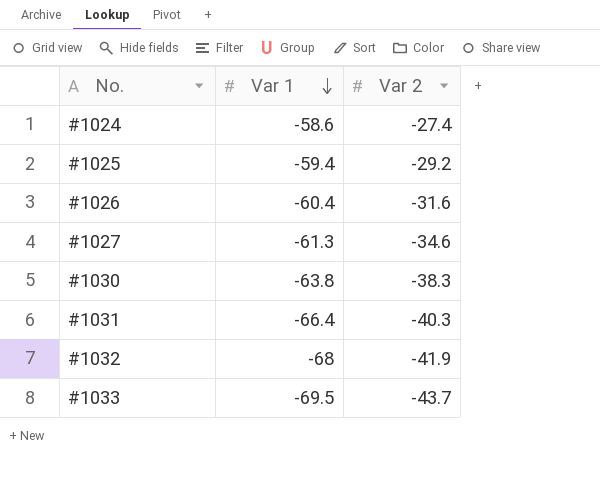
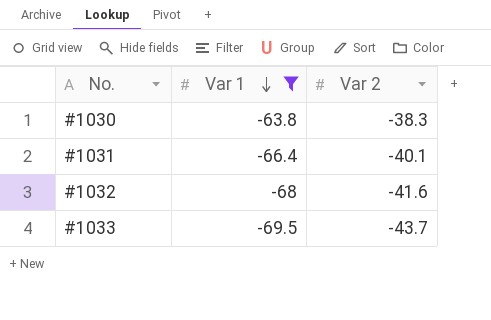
filter: none -> Var 1 <= -63.8
#1031 | Var 2: -40.3 -> -40.1
#1032 | Var 2: -41.9 -> -41.6

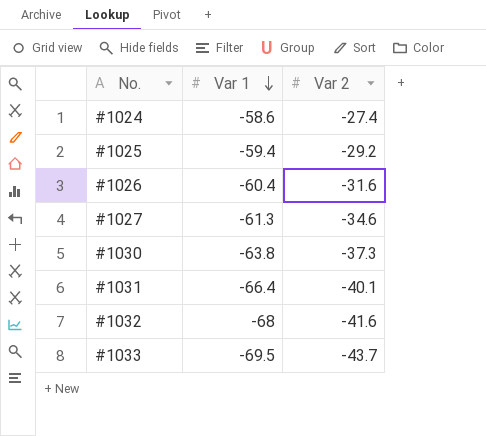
filter: Var 1 <= -63.8 -> none
#1030 | Var 2: -38.3 -> -37.3

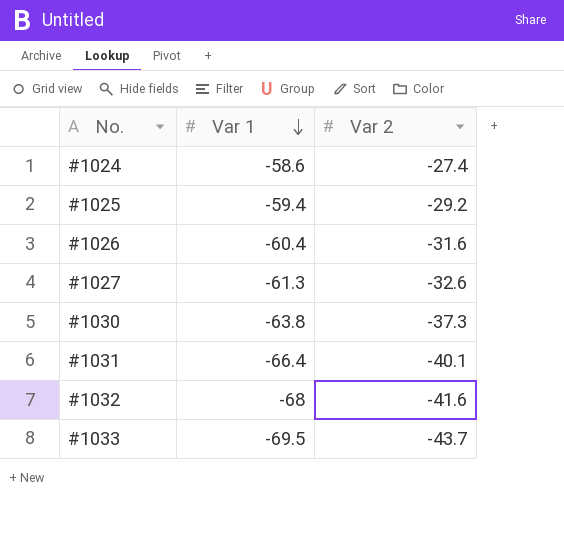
#1027 | Var 2: -34.6 -> -32.6

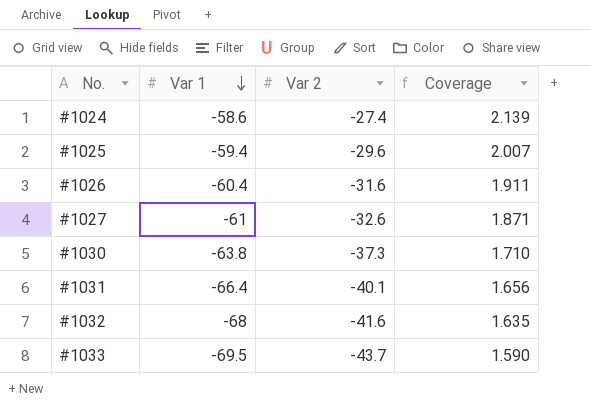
column Coverage | formula: none -> [Var 1] / [Var 2]
#1025 | Var 2: -29.2 -> -29.6
#1027 | Var 1: -61.3 -> -61

